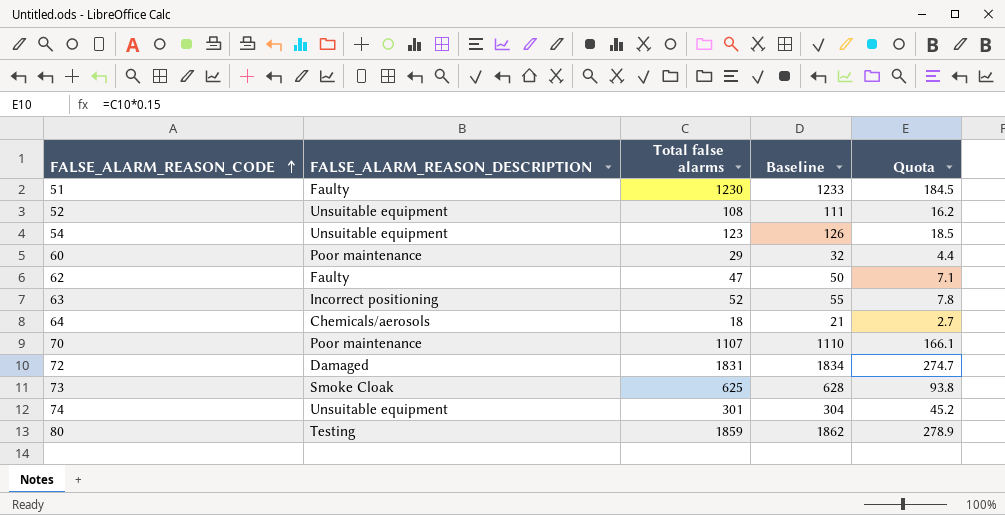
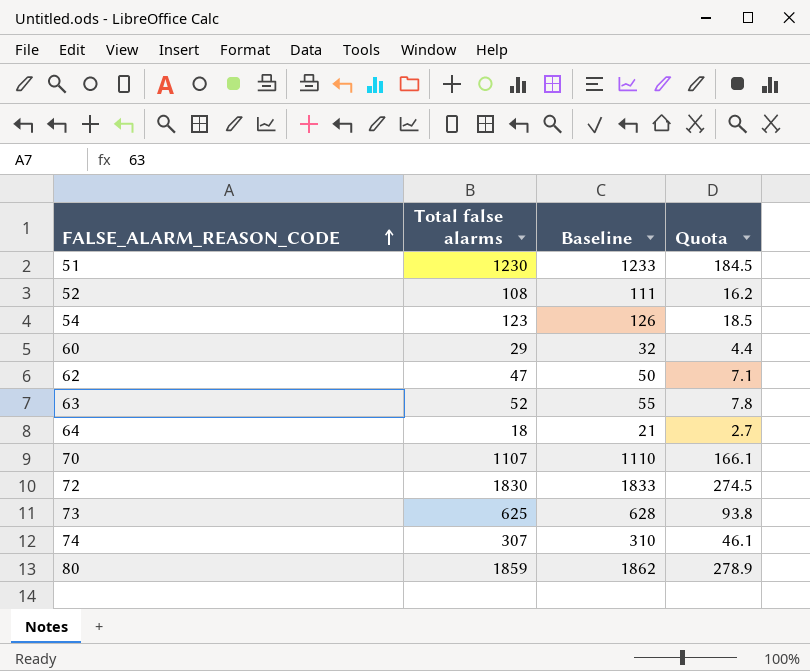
column FALSE_ALARM_REASON_DESCRIPTION | position: 2 -> none
72 | Total false alarms: 1831 -> 1830
72 | Baseline: 1834 -> 1833
72 | Quota: 274.7 -> 274.5
74 | Total false alarms: 301 -> 307
74 | Baseline: 304 -> 310
74 | Quota: 45.2 -> 46.1

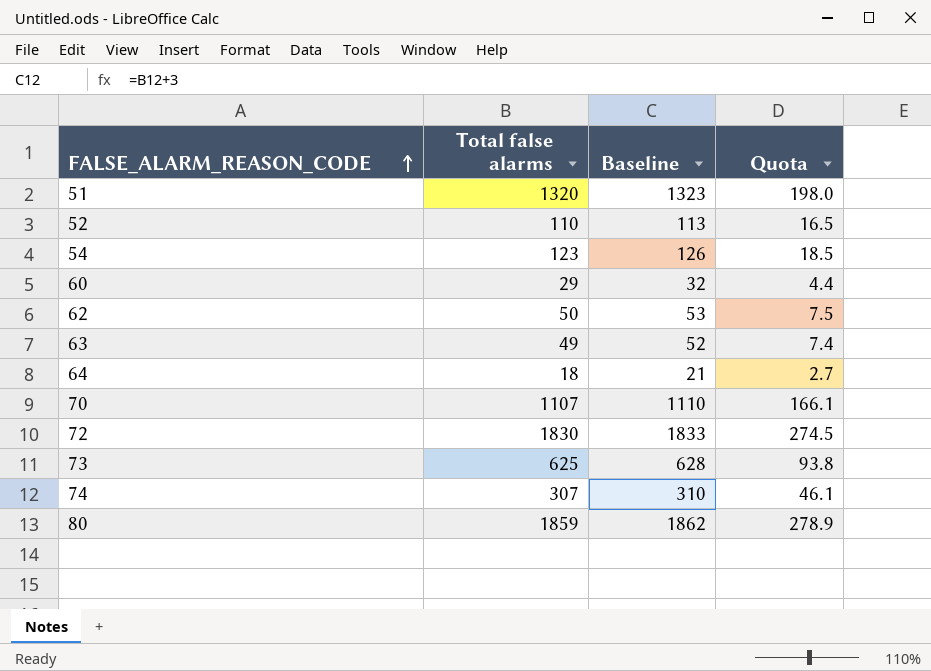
51 | Total false alarms: 1230 -> 1320
51 | Baseline: 1233 -> 1323
51 | Quota: 184.5 -> 198.0
52 | Total false alarms: 108 -> 110
52 | Baseline: 111 -> 113
52 | Quota: 16.2 -> 16.5
62 | Total false alarms: 47 -> 50
62 | Baseline: 50 -> 53
62 | Quota: 7.1 -> 7.5
63 | Total false alarms: 52 -> 49
63 | Baseline: 55 -> 52
63 | Quota: 7.8 -> 7.4

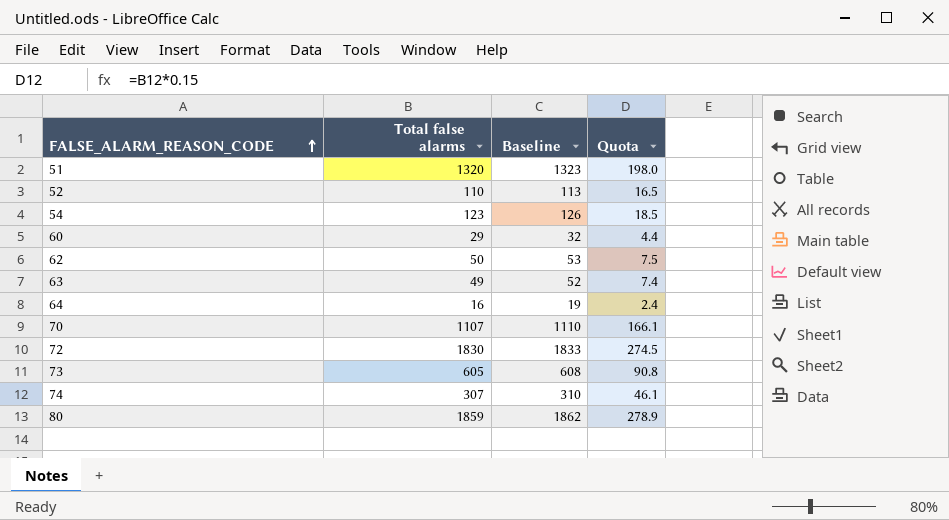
64 | Total false alarms: 18 -> 16
64 | Baseline: 21 -> 19
64 | Quota: 2.7 -> 2.4
73 | Total false alarms: 625 -> 605
73 | Baseline: 628 -> 608
73 | Quota: 93.8 -> 90.8

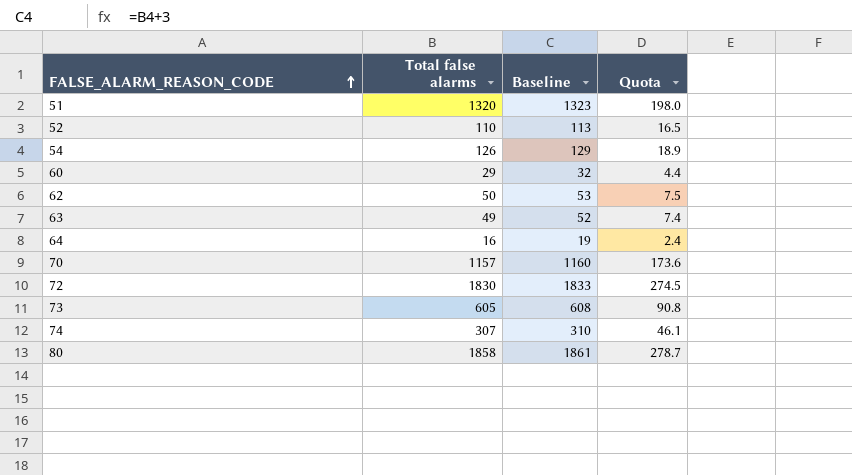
54 | Total false alarms: 123 -> 126
54 | Baseline: 126 -> 129
54 | Quota: 18.5 -> 18.9
70 | Total false alarms: 1107 -> 1157
70 | Baseline: 1110 -> 1160
70 | Quota: 166.1 -> 173.6
80 | Total false alarms: 1859 -> 1858
80 | Baseline: 1862 -> 1861
80 | Quota: 278.9 -> 278.7

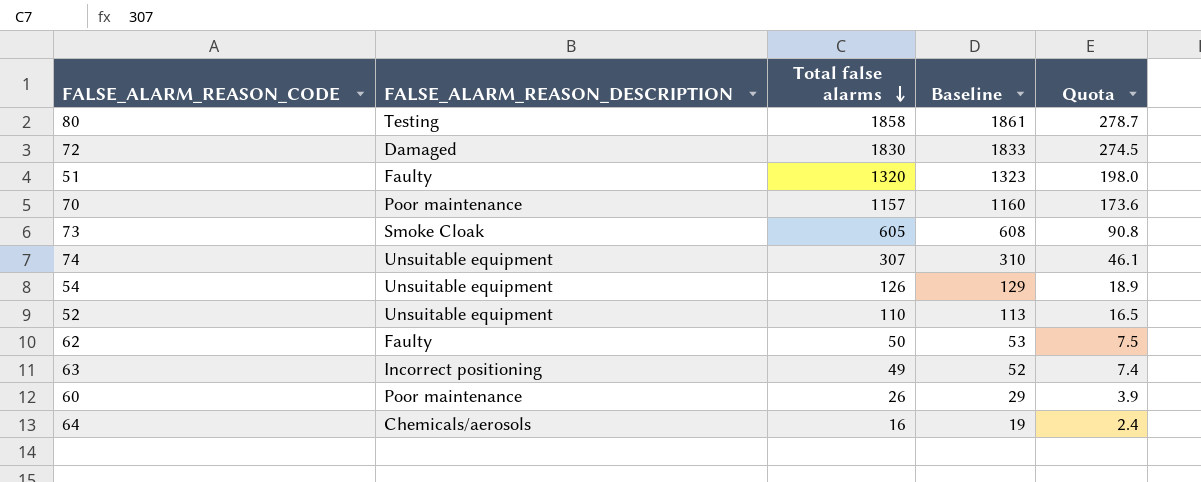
row order: FALSE_ALARM_REASON_CODE ascending -> Total false alarms descending
column FALSE_ALARM_REASON_DESCRIPTION | position: none -> 2
60 | Total false alarms: 29 -> 26
60 | Baseline: 32 -> 29
60 | Quota: 4.4 -> 3.9

